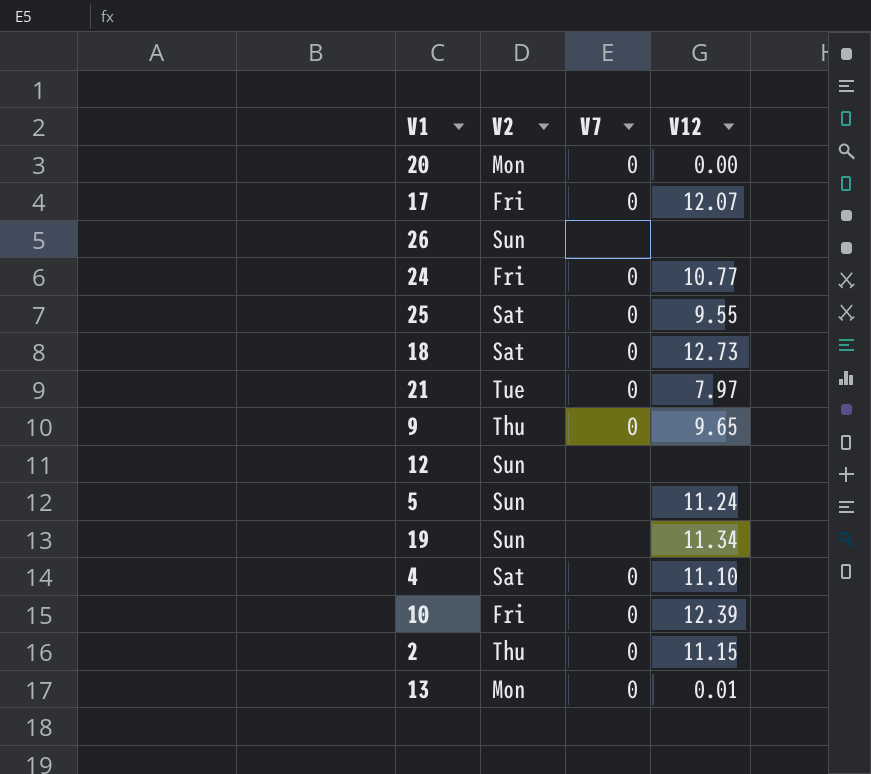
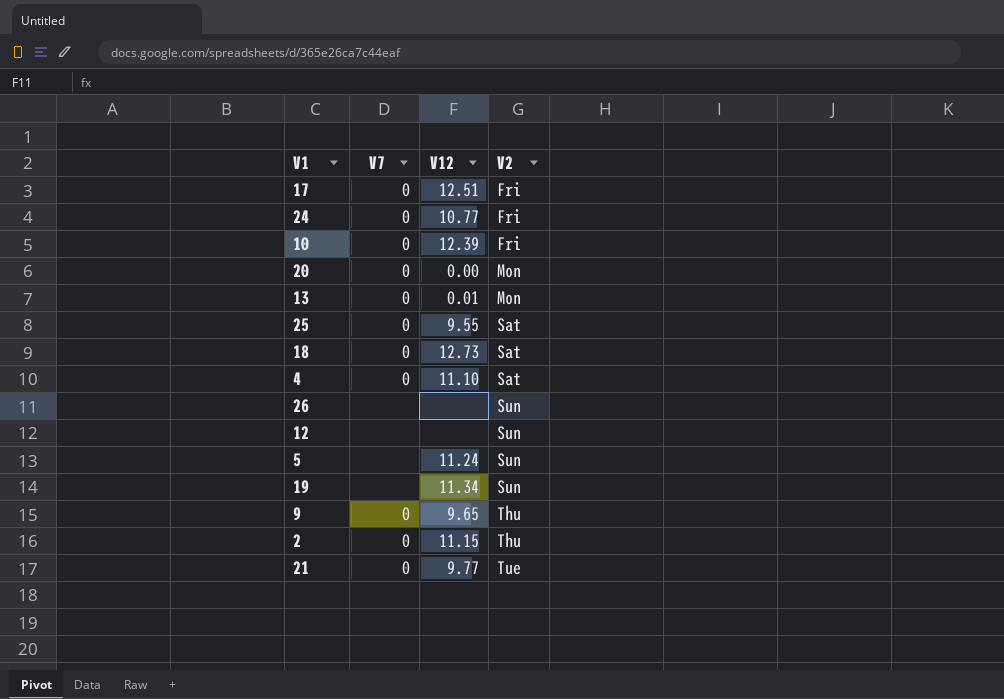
row order: none -> V2 ascending
column V2 | position: 2 -> 4
17 | V12: 12.07 -> 12.51
21 | V12: 7.97 -> 9.77

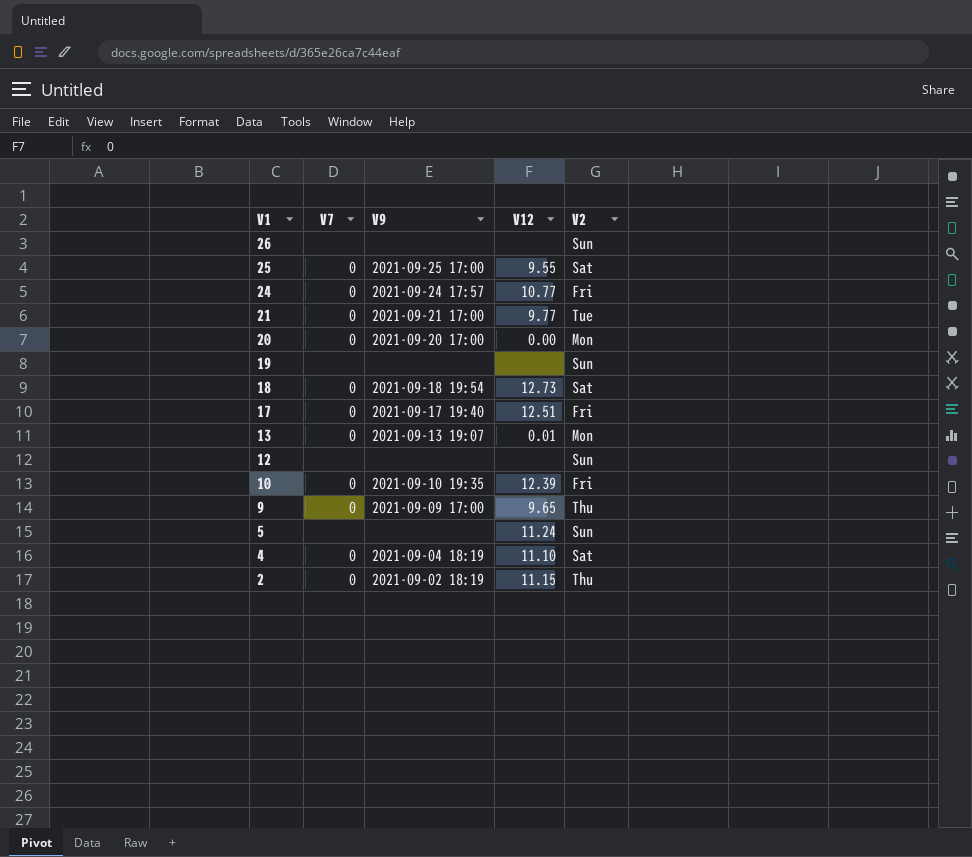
row order: V2 ascending -> V1 descending
column V9 | position: none -> 3
19 | V12: 11.34 -> none

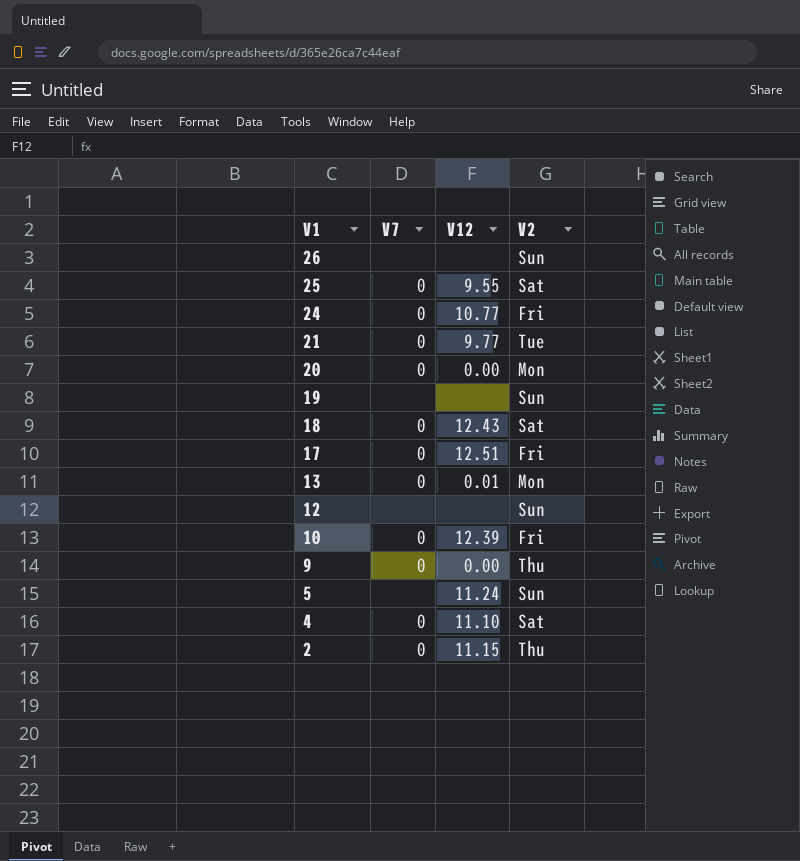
column V9 | position: 3 -> none
18 | V12: 12.73 -> 12.43
9 | V12: 9.65 -> 0.00

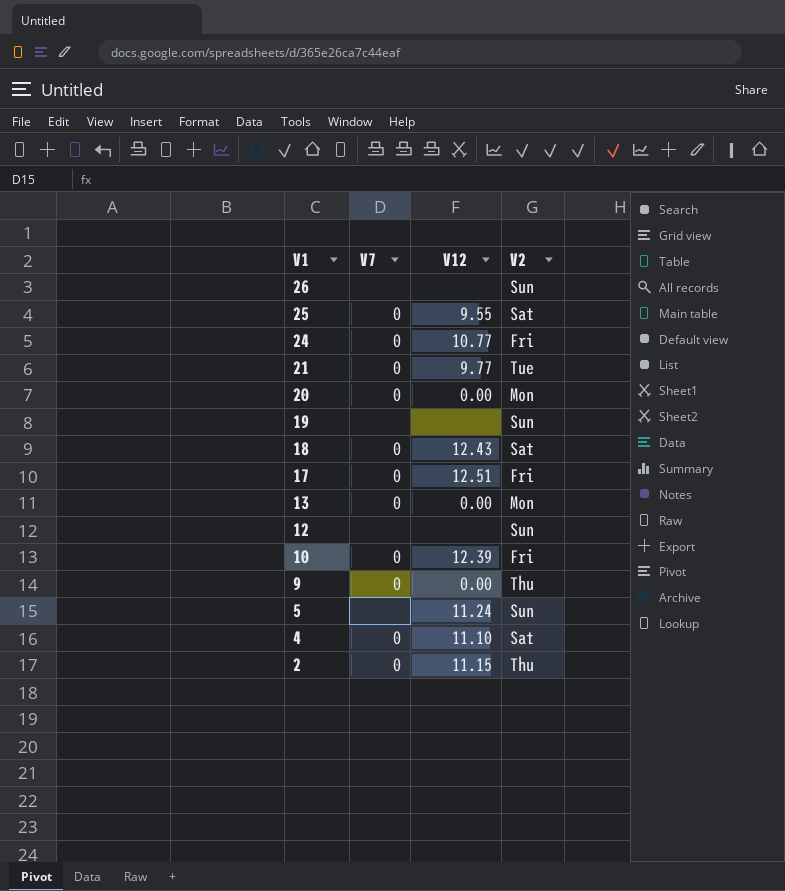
13 | V12: 0.01 -> 0.00

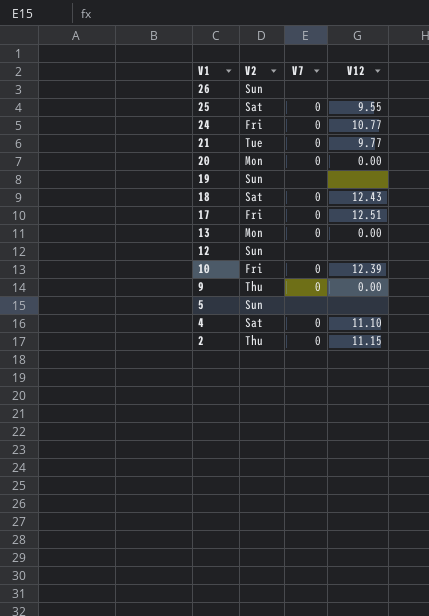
column V2 | position: 4 -> 2
5 | V12: 11.24 -> none

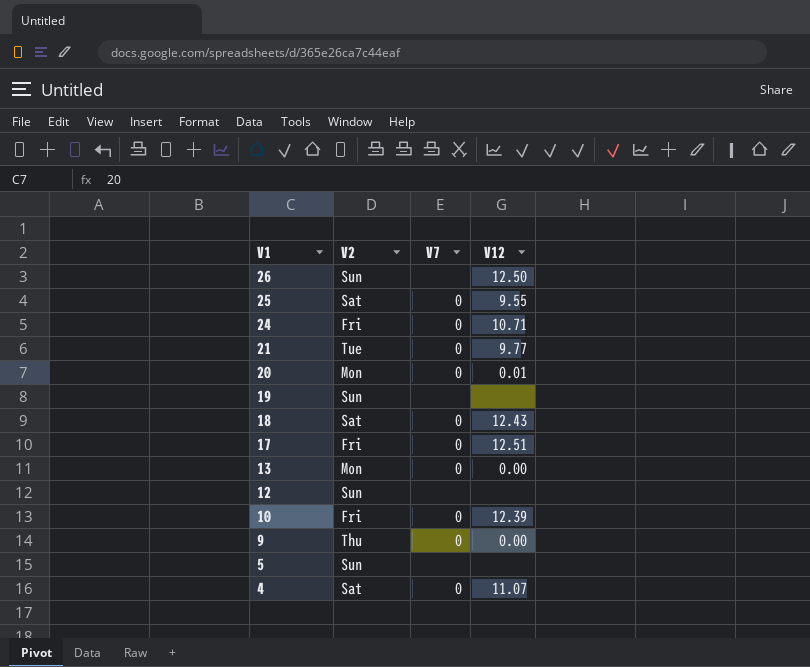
row 2: Thu | 0 | 11.15 -> none
26 | V12: none -> 12.50
24 | V12: 10.77 -> 10.71
20 | V12: 0.00 -> 0.01
4 | V12: 11.10 -> 11.07

